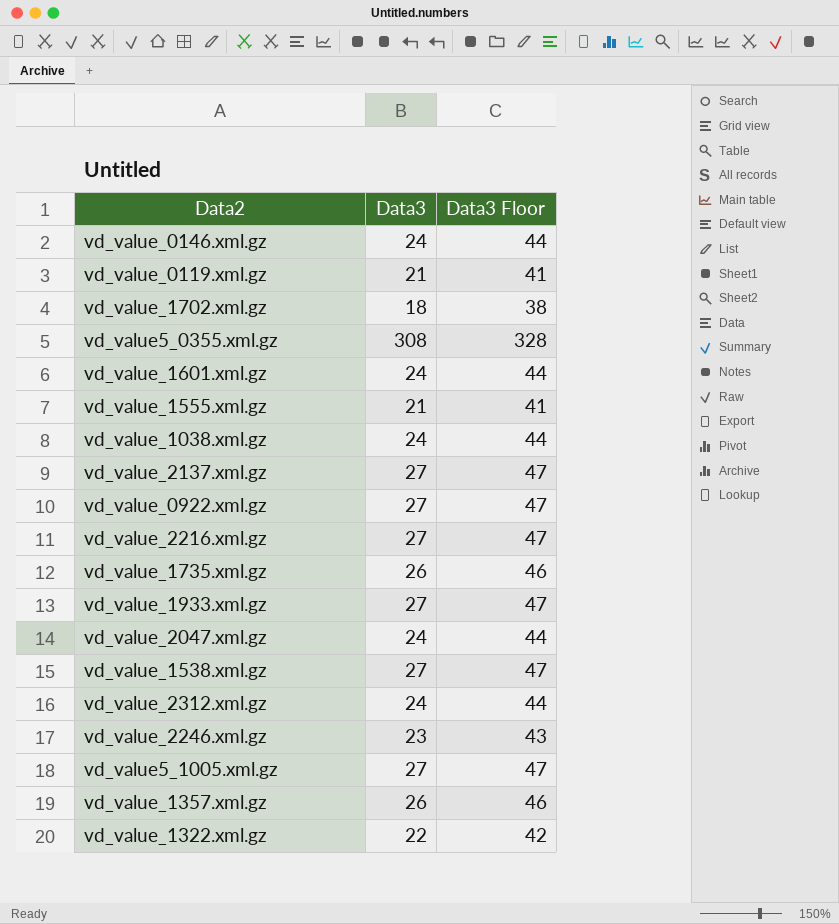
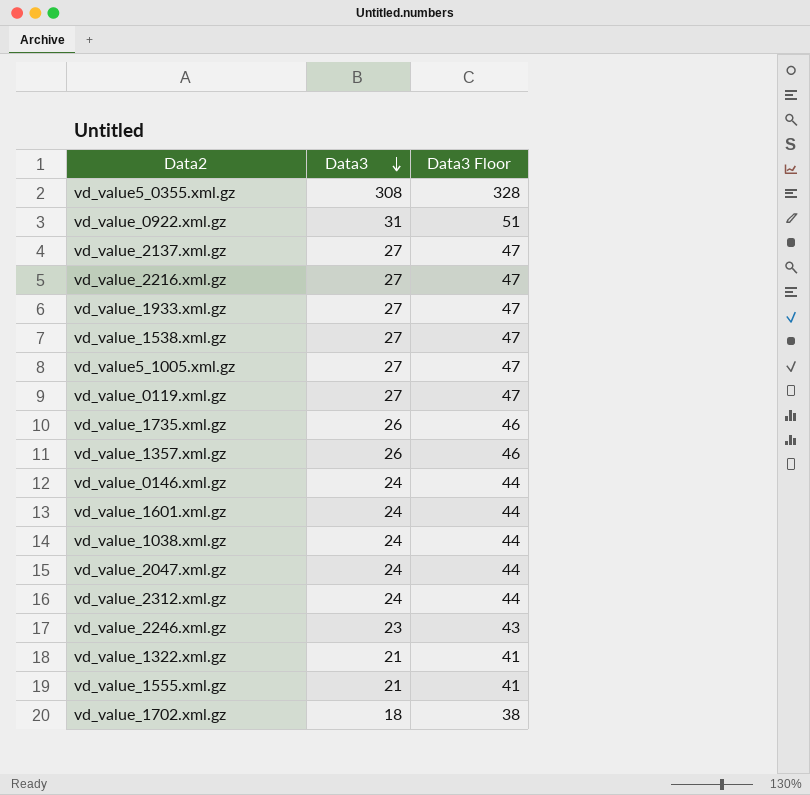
row order: none -> Data3 descending
vd_value_0922.xml.gz | Data3: 27 -> 31
vd_value_0922.xml.gz | Data3 Floor: 47 -> 51
vd_value_0119.xml.gz | Data3: 21 -> 27
vd_value_0119.xml.gz | Data3 Floor: 41 -> 47
vd_value_1322.xml.gz | Data3: 22 -> 21
vd_value_1322.xml.gz | Data3 Floor: 42 -> 41

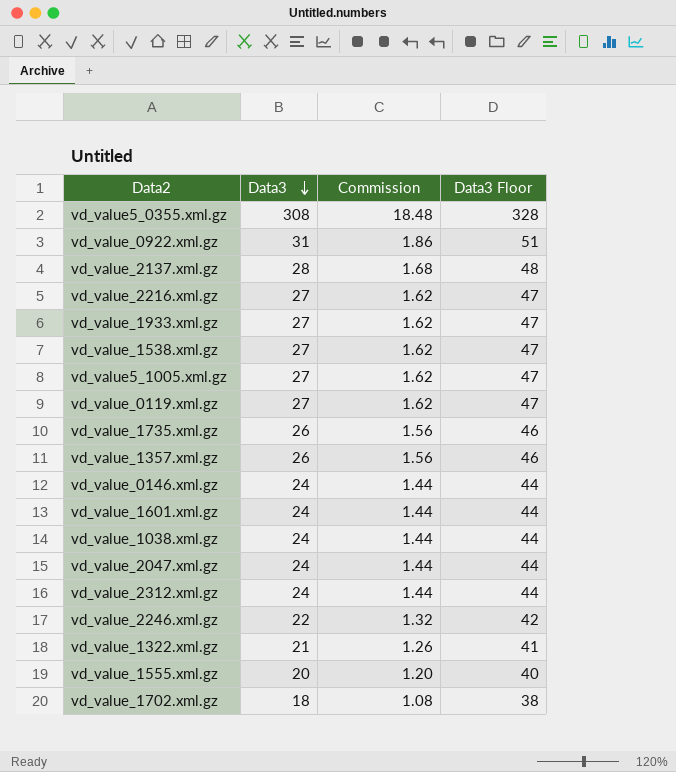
column Commission | formula: none -> [Data3] * 0.06
vd_value_2137.xml.gz | Data3: 27 -> 28
vd_value_2137.xml.gz | Data3 Floor: 47 -> 48
vd_value_2246.xml.gz | Data3: 23 -> 22
vd_value_2246.xml.gz | Data3 Floor: 43 -> 42
vd_value_1555.xml.gz | Data3: 21 -> 20
vd_value_1555.xml.gz | Data3 Floor: 41 -> 40

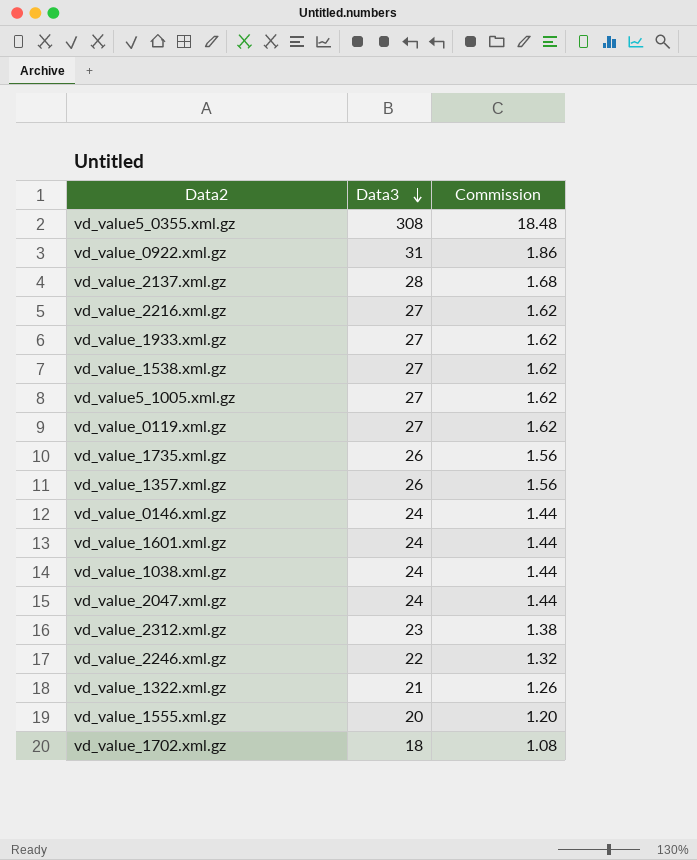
column Data3 Floor | formula: [Data3] + 20 -> none
vd_value_2312.xml.gz | Data3: 24 -> 23
vd_value_2312.xml.gz | Commission: 1.44 -> 1.38

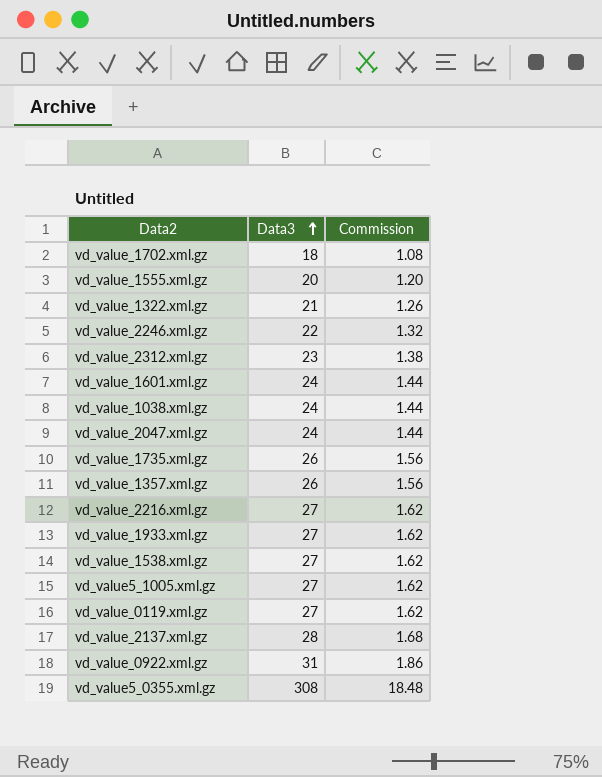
row order: Data3 descending -> Data3 ascending
row vd_value_0146.xml.gz: 24 | 1.44 -> none

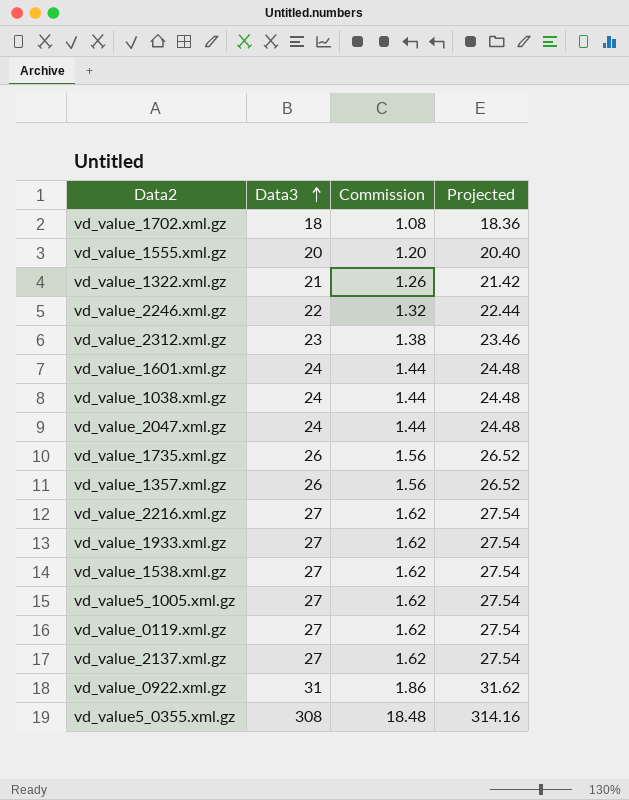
column Projected | formula: none -> [Data3] * 1.02
vd_value_2137.xml.gz | Data3: 28 -> 27
vd_value_2137.xml.gz | Commission: 1.68 -> 1.62

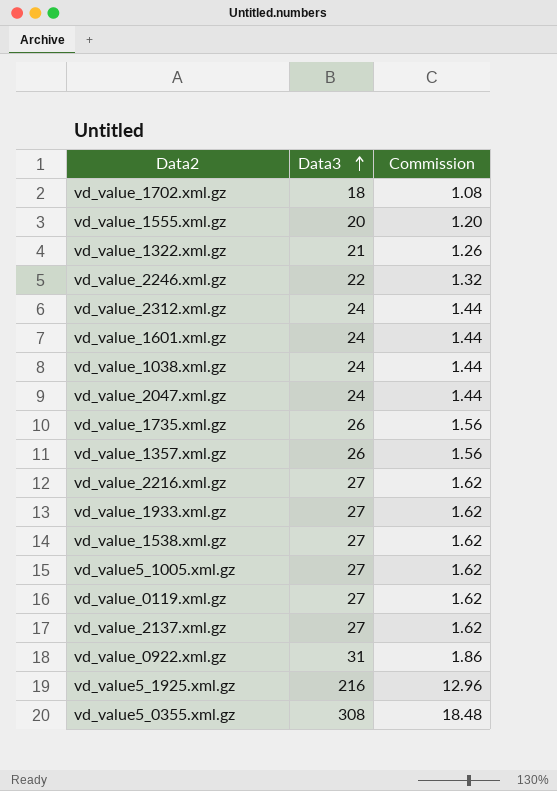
column Projected | formula: [Data3] * 1.02 -> none
vd_value_2312.xml.gz | Data3: 23 -> 24
vd_value_2312.xml.gz | Commission: 1.38 -> 1.44
row vd_value5_1925.xml.gz: none -> 216 | 12.96

